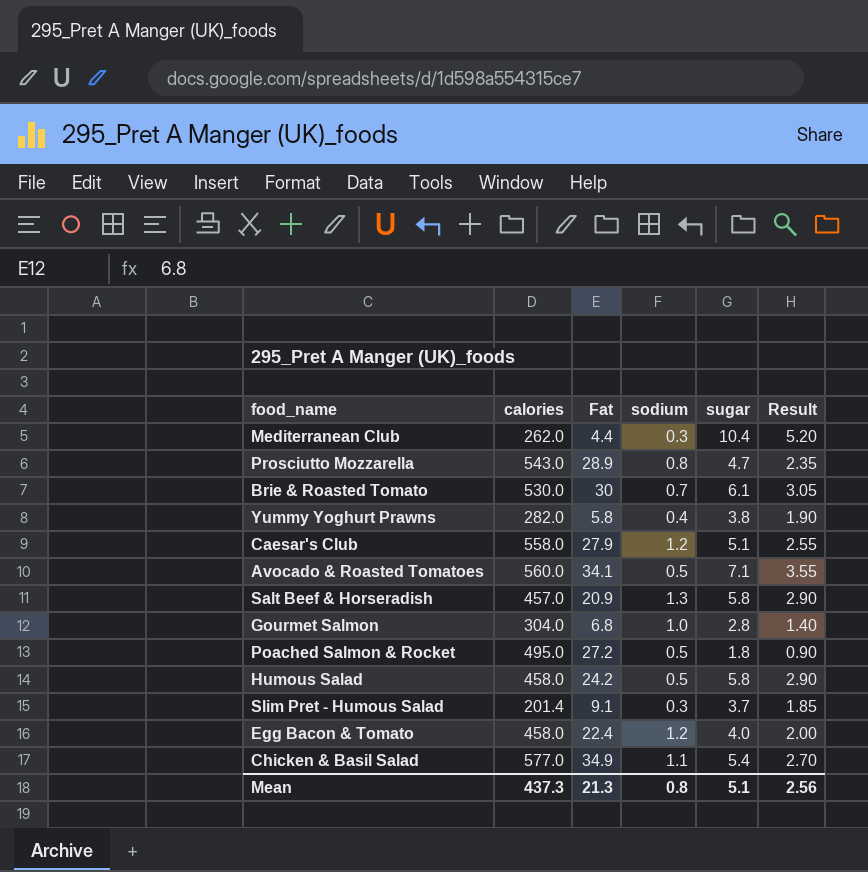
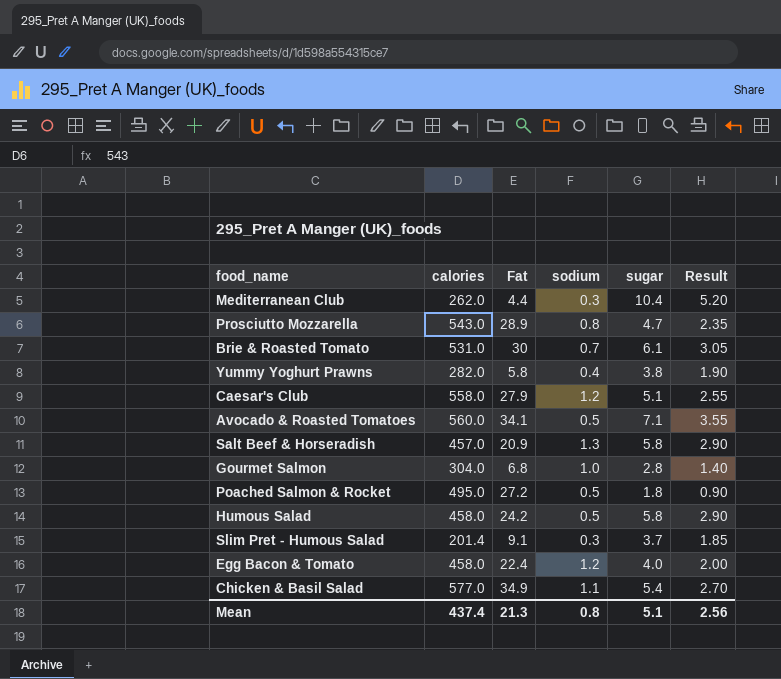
Brie & Roasted Tomato | calories: 530.0 -> 531.0
Mean | calories: 437.3 -> 437.4

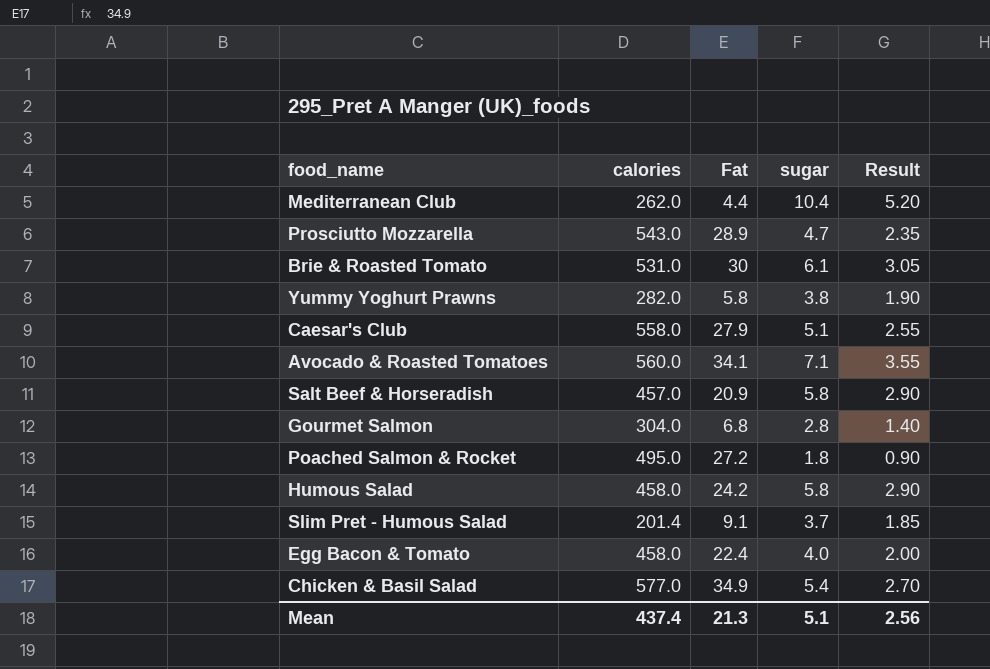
column sodium | position: 4 -> none

